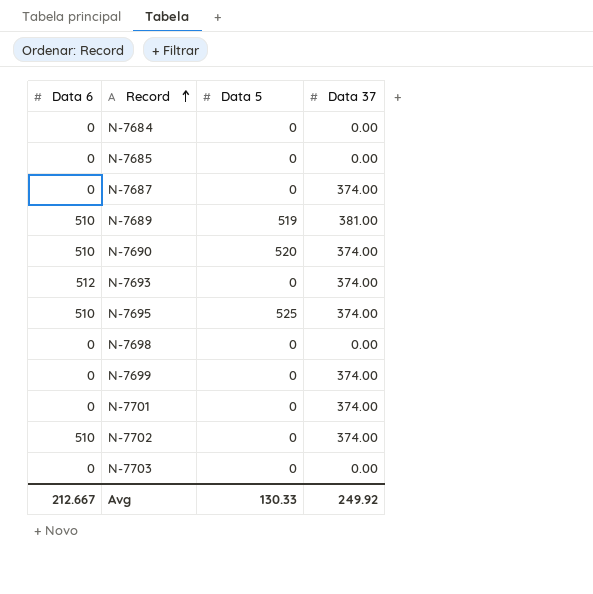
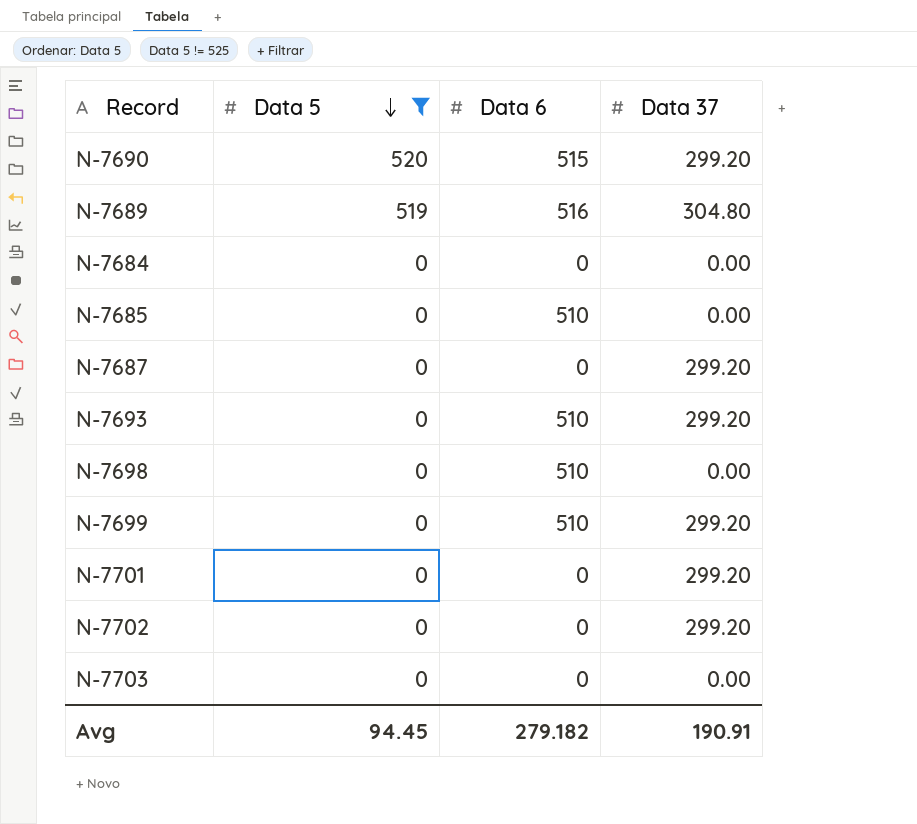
filter: none -> Data 5 != 525
row order: Record ascending -> Data 5 descending
column Data 6 | position: 1 -> 3
N-7690 | Data 6: 510 -> 515
N-7690 | Data 37: 374.00 -> 299.20
N-7689 | Data 6: 510 -> 516
N-7689 | Data 37: 381.00 -> 304.80
N-7685 | Data 6: 0 -> 510
N-7687 | Data 37: 374.00 -> 299.20
N-7693 | Data 6: 512 -> 510
N-7693 | Data 37: 374.00 -> 299.20
N-7698 | Data 6: 0 -> 510
N-7699 | Data 6: 0 -> 510
N-7699 | Data 37: 374.00 -> 299.20
N-7701 | Data 37: 374.00 -> 299.20
N-7702 | Data 6: 510 -> 0
N-7702 | Data 37: 374.00 -> 299.20
Avg | Data 5: 130.33 -> 94.45
Avg | Data 6: 212.667 -> 279.182
Avg | Data 37: 249.92 -> 190.91

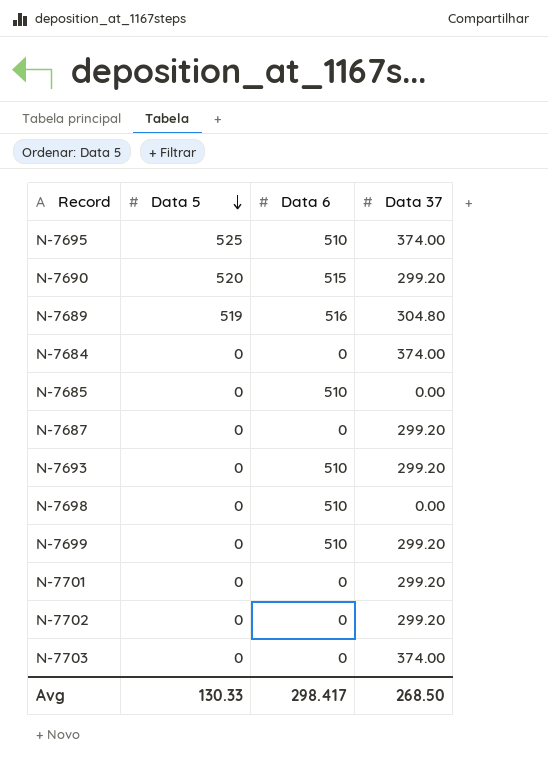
filter: Data 5 != 525 -> none
N-7684 | Data 37: 0.00 -> 374.00
N-7703 | Data 37: 0.00 -> 374.00
Avg | Data 5: 94.45 -> 130.33
Avg | Data 6: 279.182 -> 298.417
Avg | Data 37: 190.91 -> 268.50

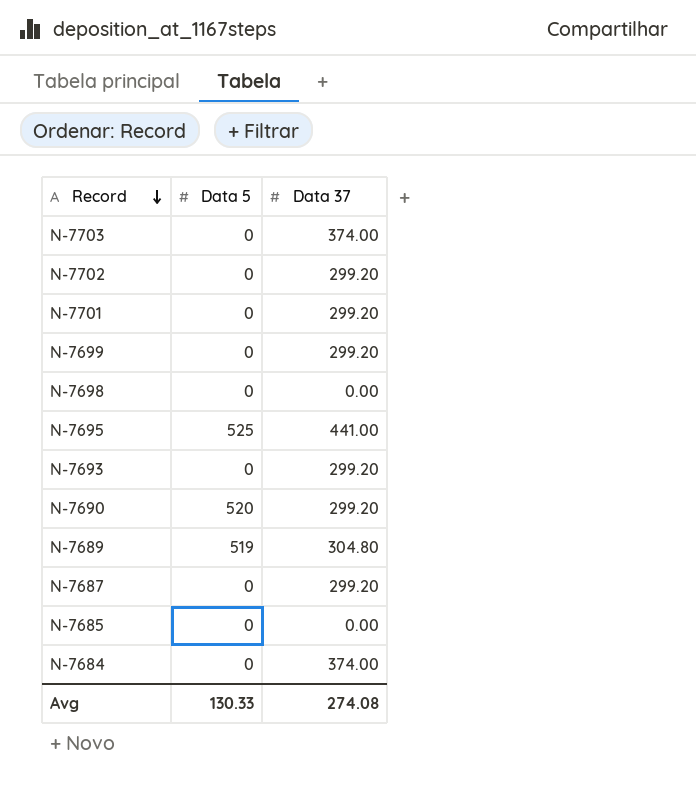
row order: Data 5 descending -> Record descending
column Data 6 | position: 3 -> none
N-7695 | Data 37: 374.00 -> 441.00
Avg | Data 37: 268.50 -> 274.08

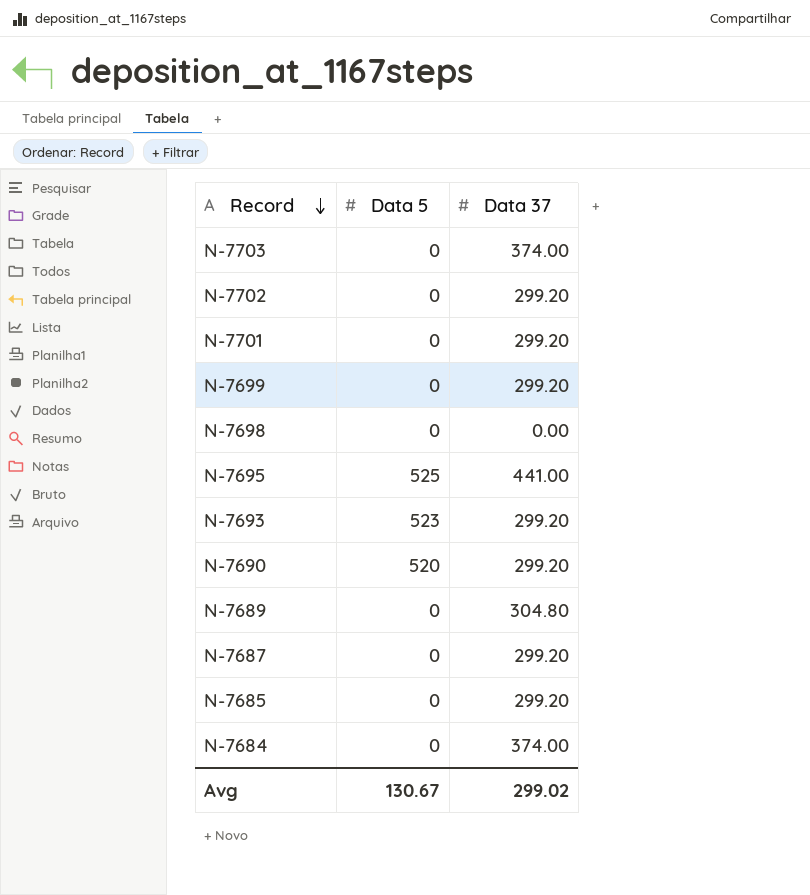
N-7693 | Data 5: 0 -> 523
N-7689 | Data 5: 519 -> 0
N-7685 | Data 37: 0.00 -> 299.20
Avg | Data 5: 130.33 -> 130.67
Avg | Data 37: 274.08 -> 299.02

